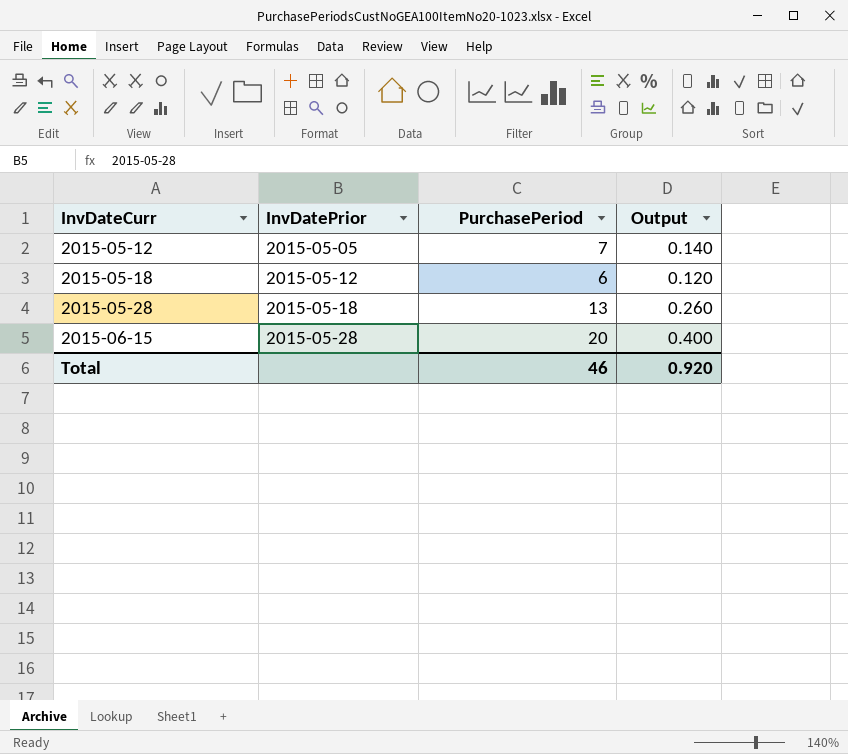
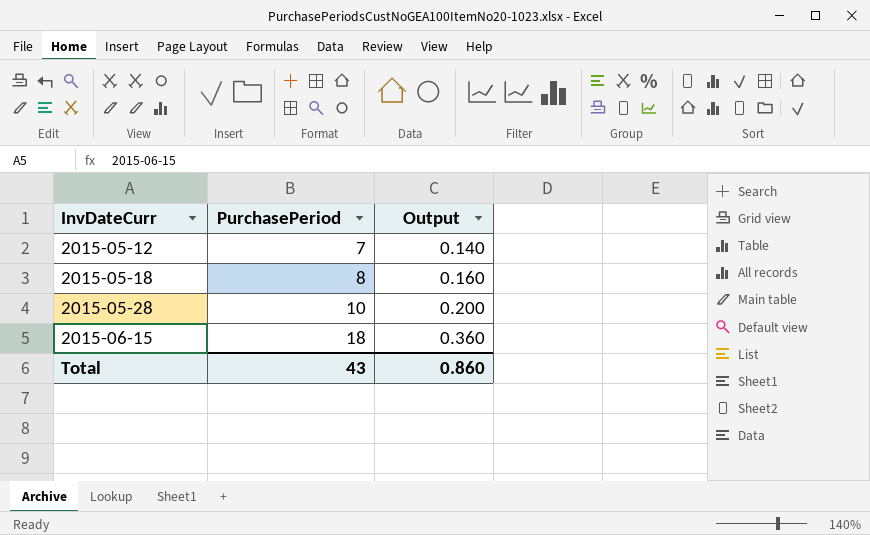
column InvDatePrior | position: 2 -> none
2015-05-18 | PurchasePeriod: 6 -> 8
2015-05-18 | Output: 0.120 -> 0.160
2015-05-28 | PurchasePeriod: 13 -> 10
2015-05-28 | Output: 0.260 -> 0.200
2015-06-15 | PurchasePeriod: 20 -> 18
2015-06-15 | Output: 0.400 -> 0.360
Total | PurchasePeriod: 46 -> 43
Total | Output: 0.920 -> 0.860

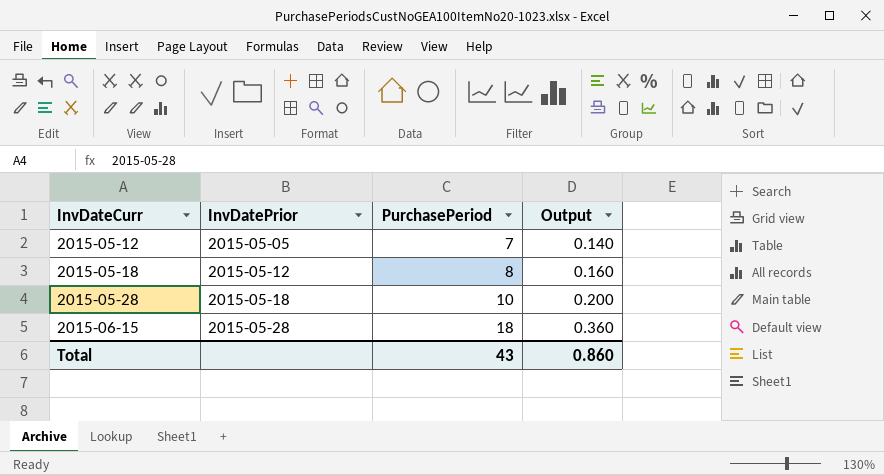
column InvDatePrior | position: none -> 2

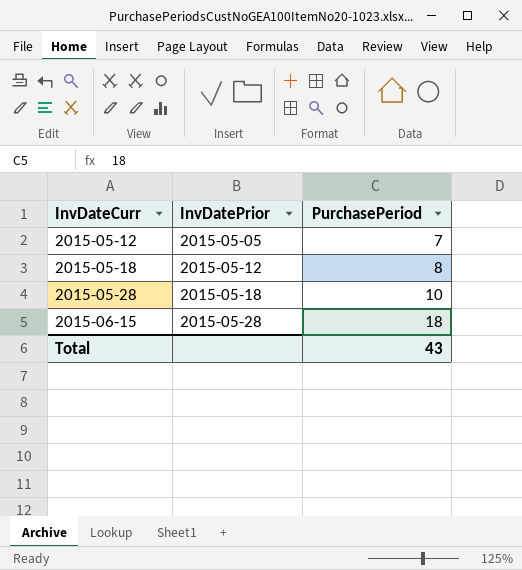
column Output | formula: [PurchasePeriod] * 0.02 -> none

